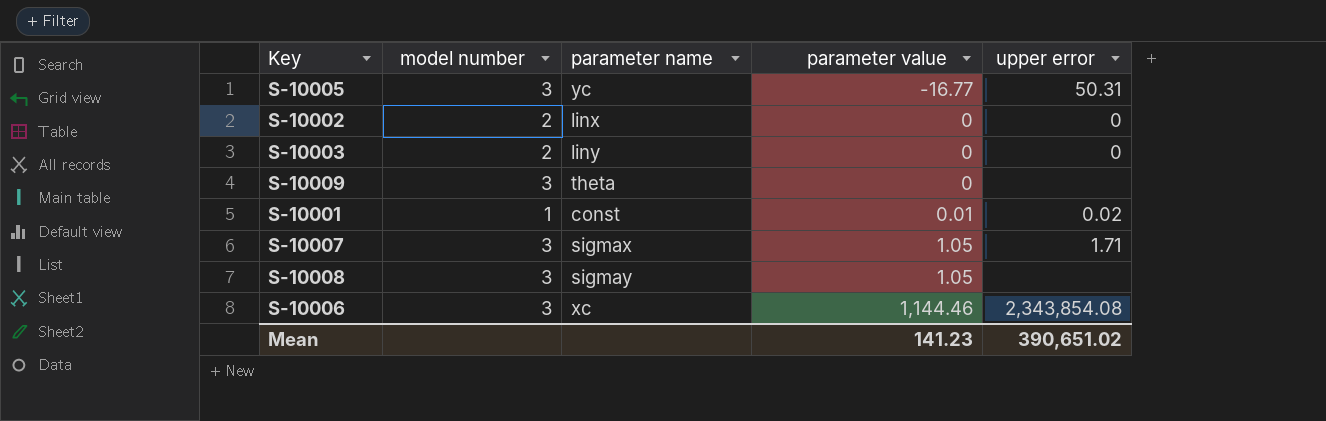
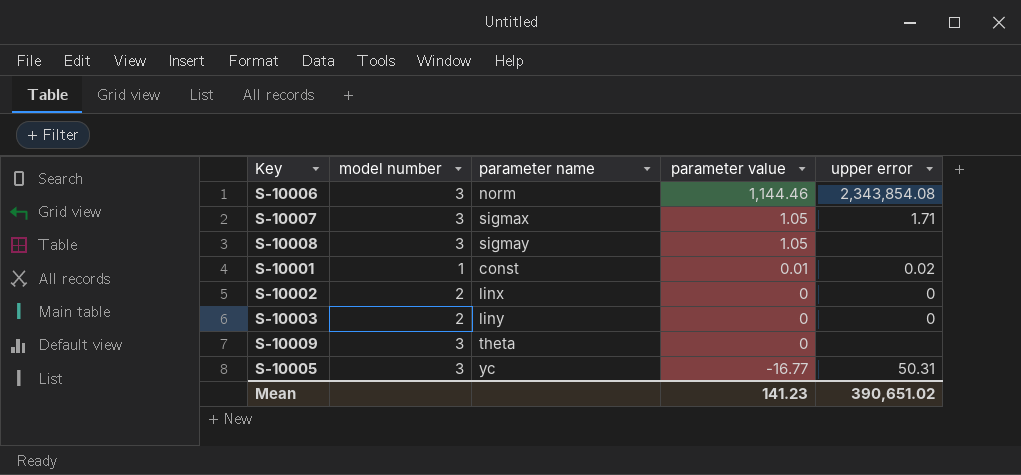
row order: parameter value ascending -> parameter value descending
S-10006 | parameter name: xc -> norm

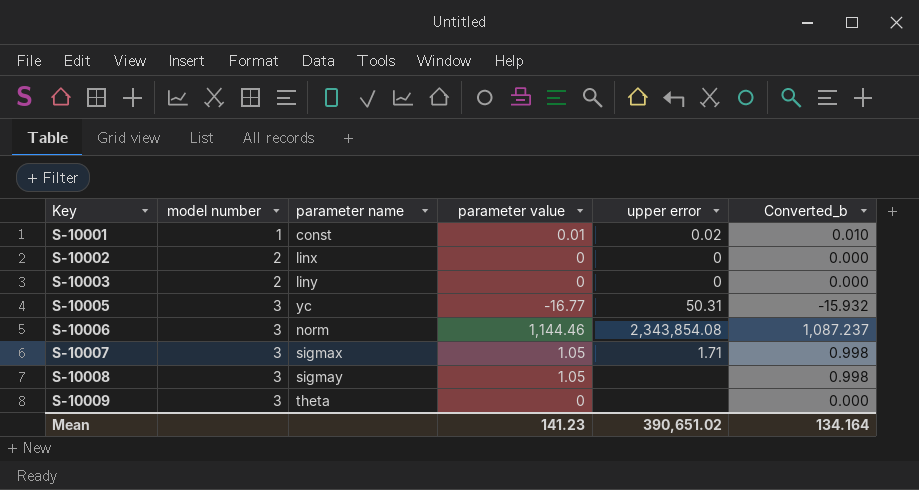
row order: parameter value descending -> Key ascending
column Converted_b | formula: none -> [parameter value] * 0.95

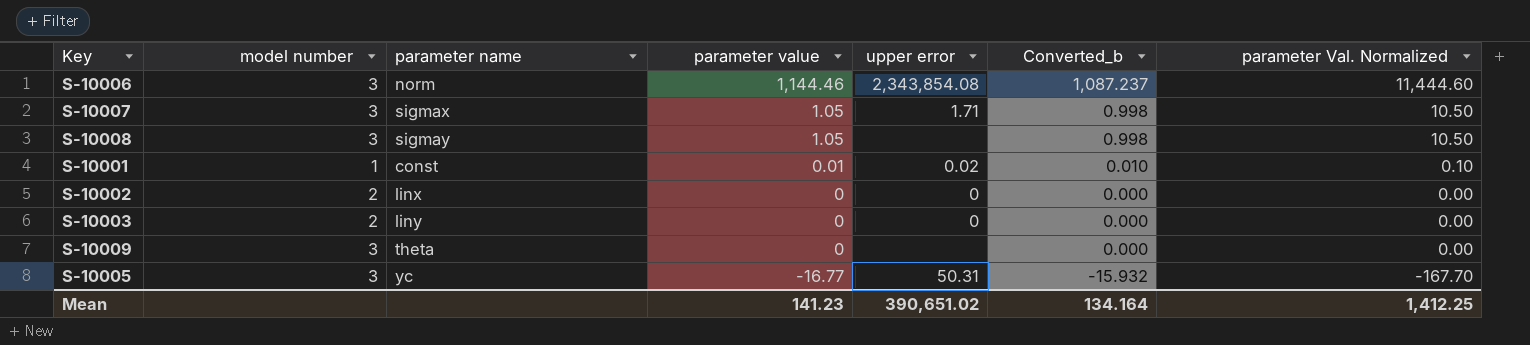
row order: Key ascending -> parameter value descending
column parameter Val. Normalized | formula: none -> [parameter value] * 10

